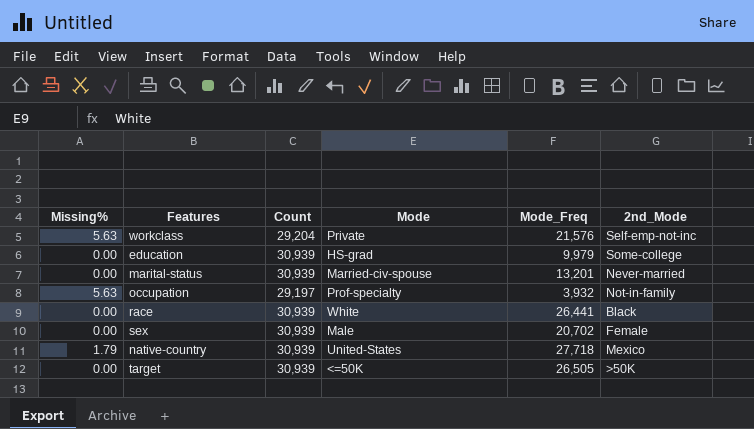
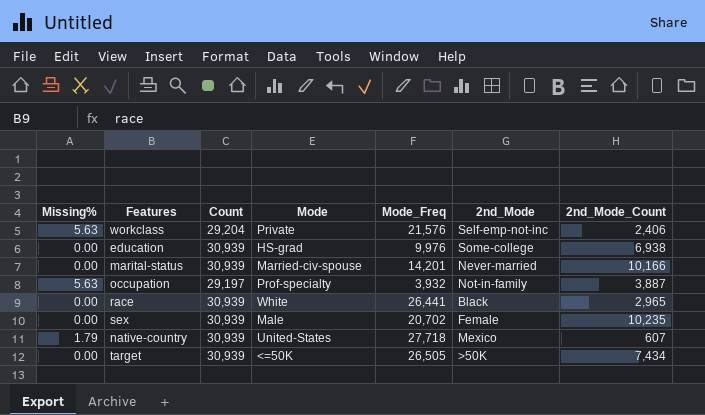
column 2nd_Mode_Count | position: none -> 7
education | Mode_Freq: 9,979 -> 9,976
marital-status | Mode_Freq: 13,201 -> 14,201

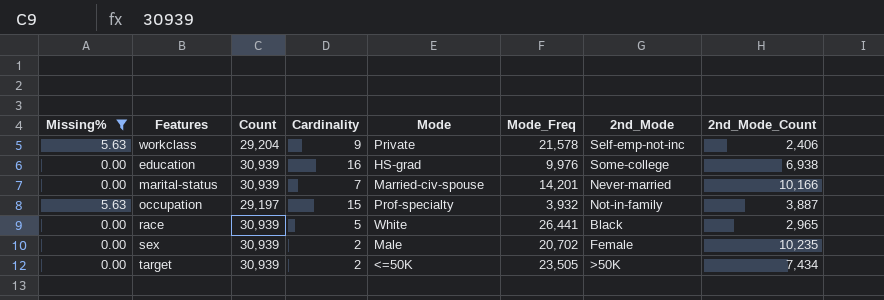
filter: none -> Missing% != 1.79
column Cardinality | position: none -> 4
workclass | Mode_Freq: 21,576 -> 21,578
target | Mode_Freq: 26,505 -> 23,505

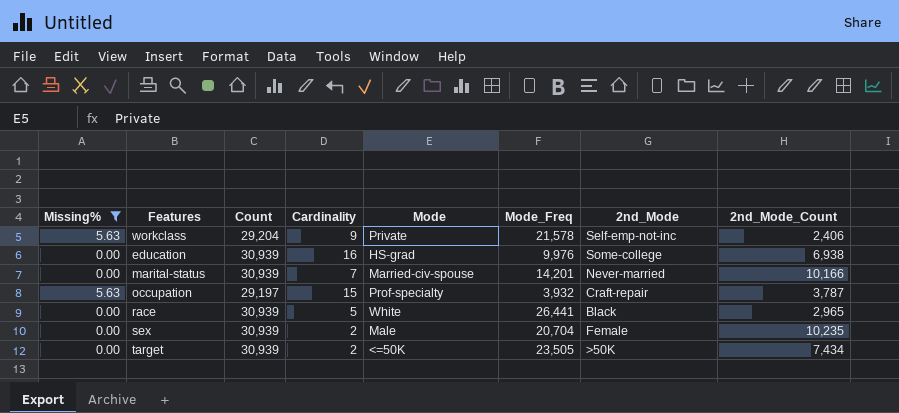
occupation | 2nd_Mode: Not-in-family -> Craft-repair
occupation | 2nd_Mode_Count: 3,887 -> 3,787
sex | Mode_Freq: 20,702 -> 20,704

